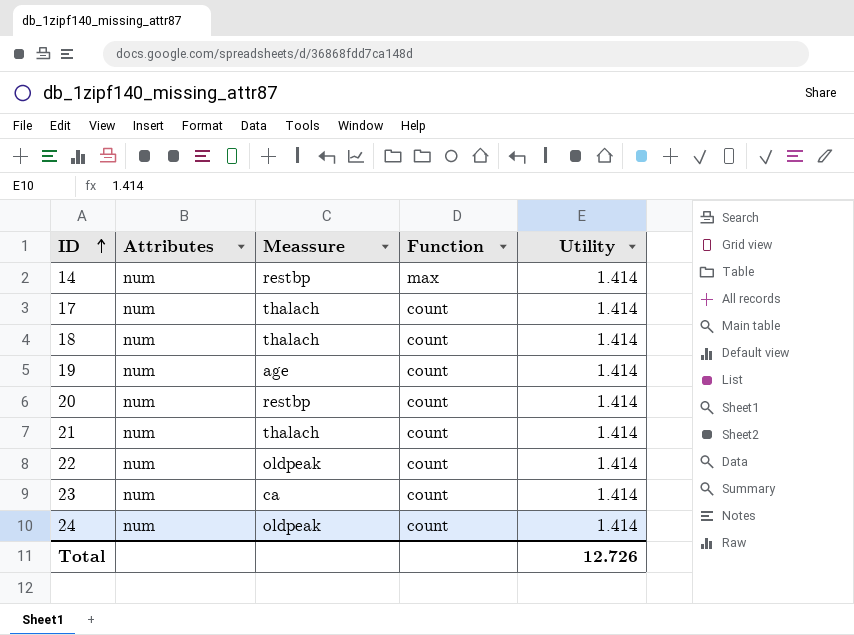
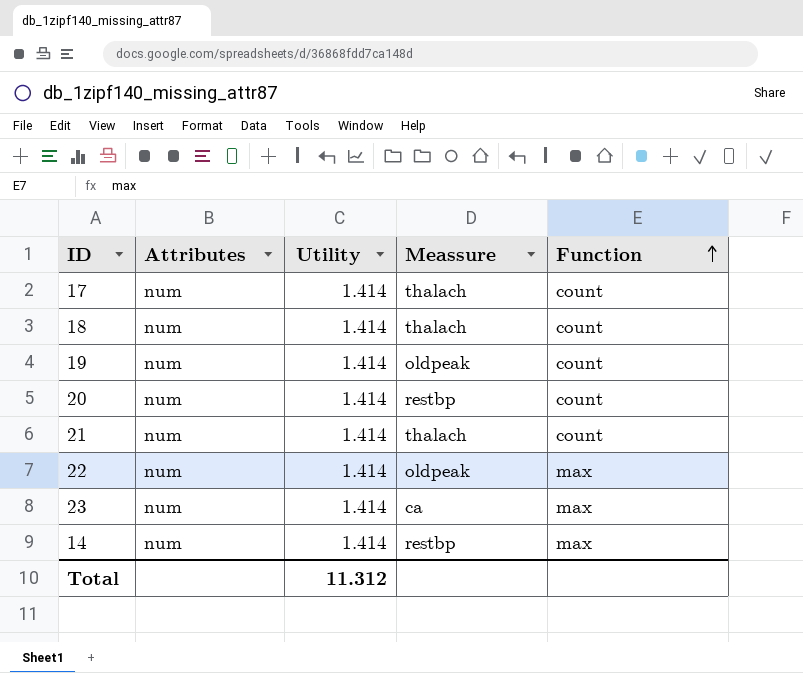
row order: ID ascending -> Function ascending
column Utility | position: 5 -> 3
row 24: num | oldpeak | count | 1.414 -> none
19 | Meassure: age -> oldpeak
22 | Function: count -> max
23 | Function: count -> max
Total | Utility: 12.726 -> 11.312

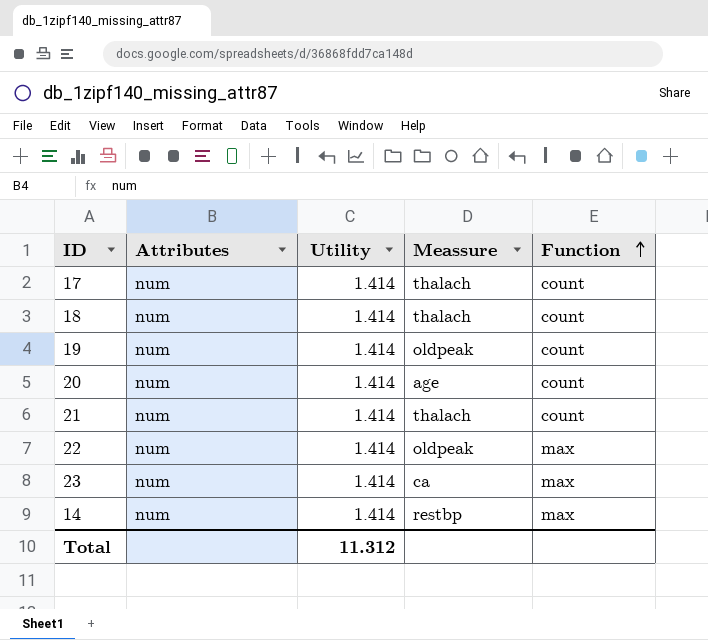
20 | Meassure: restbp -> age

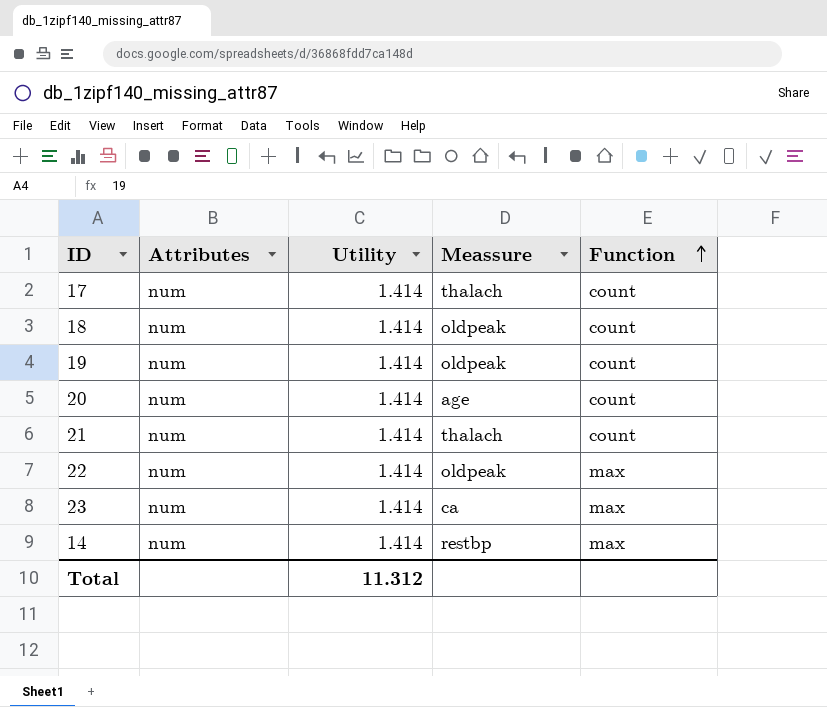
18 | Meassure: thalach -> oldpeak

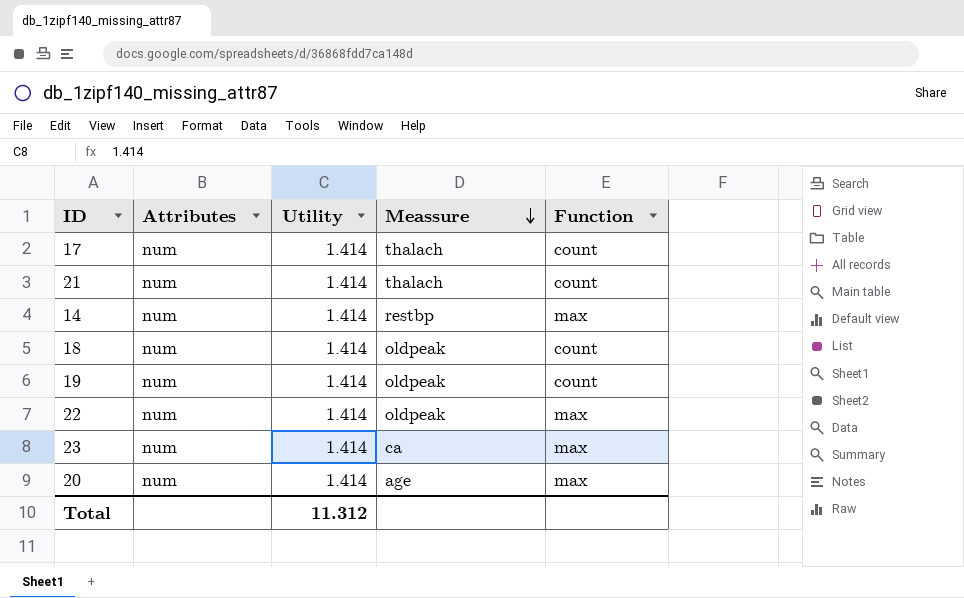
row order: Function ascending -> Meassure descending
20 | Function: count -> max

